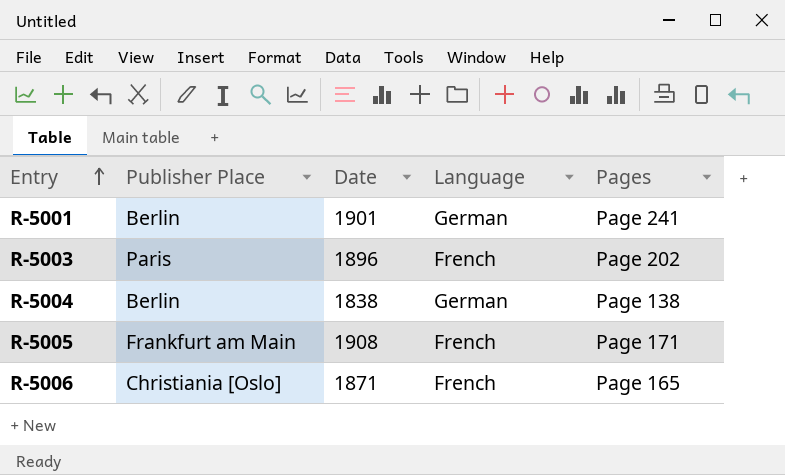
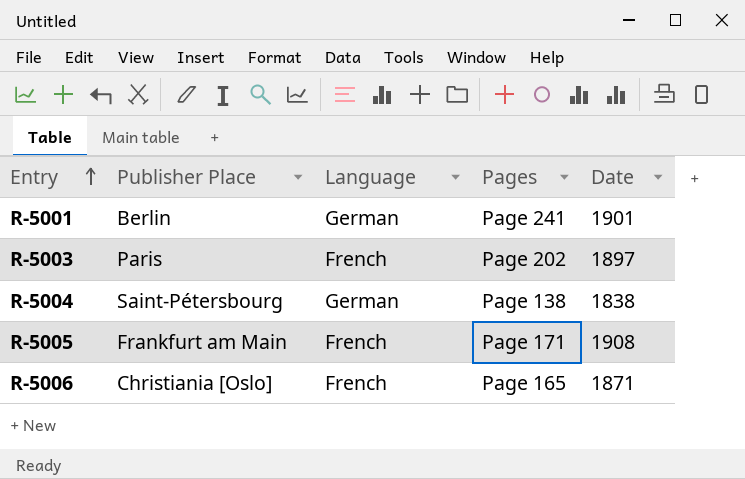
column Date | position: 3 -> 5
R-5003 | Date: 1896 -> 1897
R-5004 | Publisher Place: Berlin -> Saint-Pétersbourg

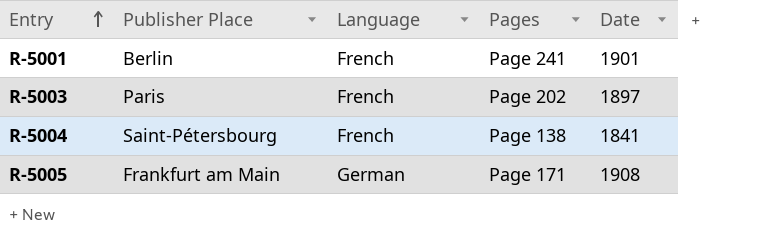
row R-5006: Christiania [Oslo] | French | Page 165 | 1871 -> none
R-5001 | Language: German -> French
R-5004 | Language: German -> French
R-5004 | Date: 1838 -> 1841
R-5005 | Language: French -> German

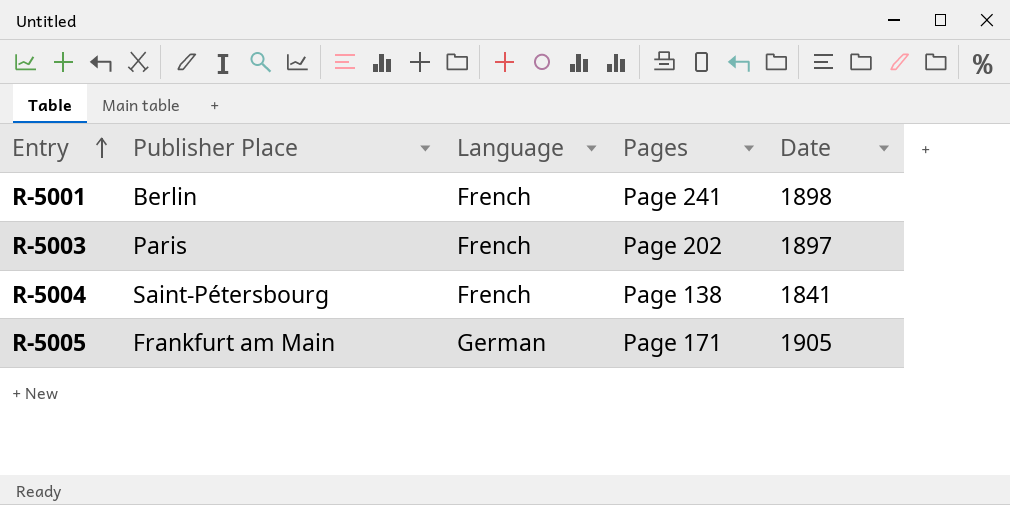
R-5001 | Date: 1901 -> 1898
R-5005 | Date: 1908 -> 1905

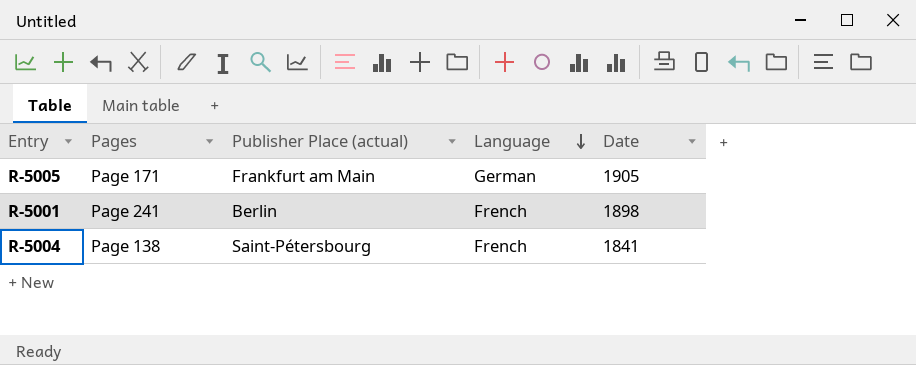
row order: Entry ascending -> Language descending
column Pages | position: 4 -> 2
column name: Publisher Place -> Publisher Place (actual)
row R-5003: Paris | French | Page 202 | 1897 -> none

